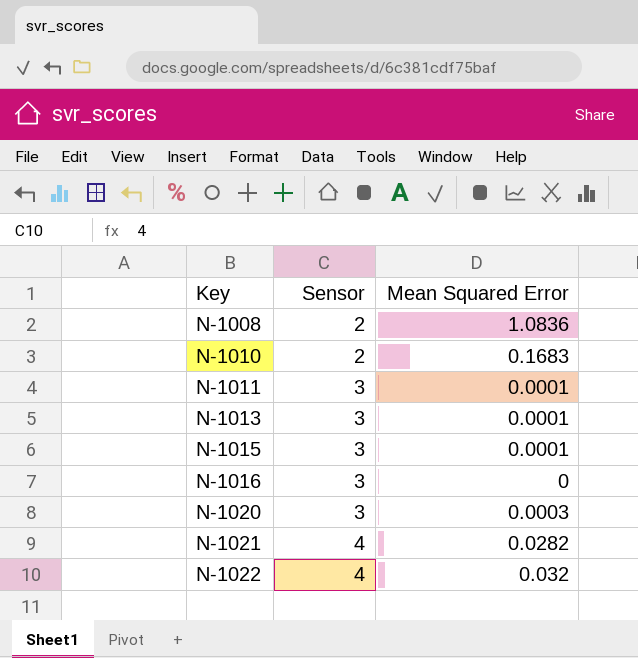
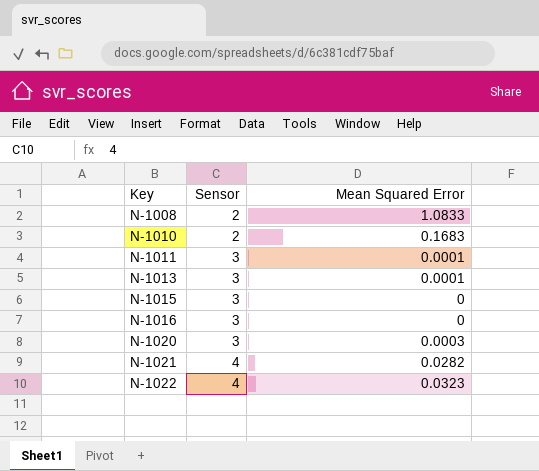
N-1008 | Mean Squared Error: 1.0836 -> 1.0833
N-1015 | Mean Squared Error: 0.0001 -> 0
N-1022 | Mean Squared Error: 0.032 -> 0.0323

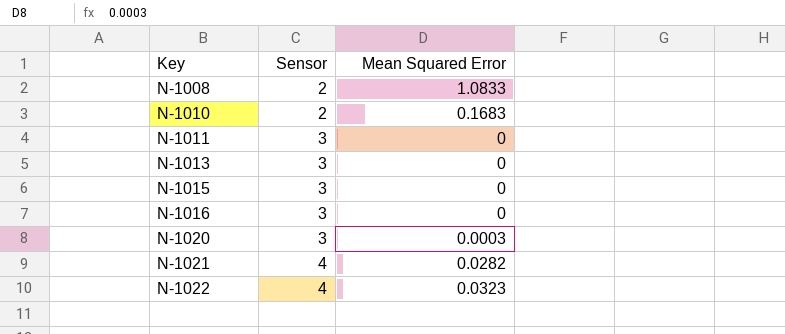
N-1011 | Mean Squared Error: 0.0001 -> 0
N-1013 | Mean Squared Error: 0.0001 -> 0

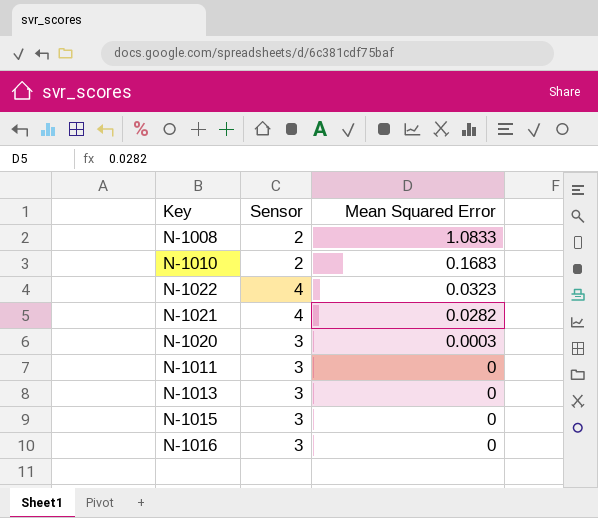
row order: Key ascending -> Mean Squared Error descending

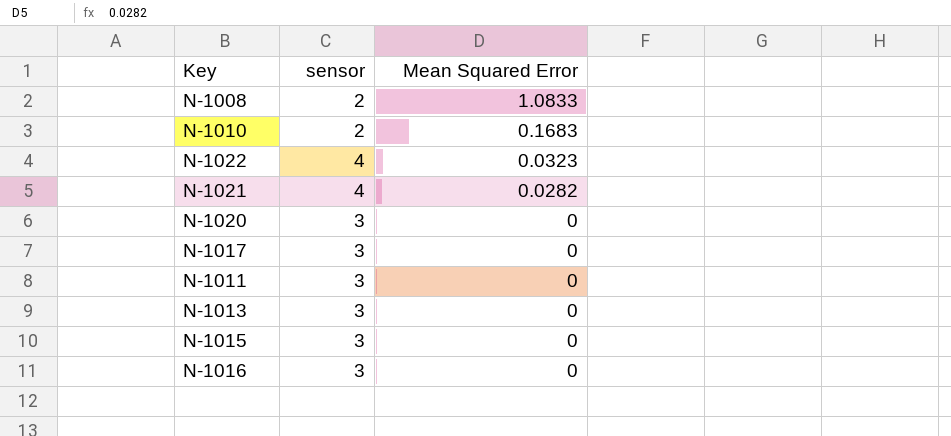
column name: Sensor -> sensor
N-1020 | Mean Squared Error: 0.0003 -> 0
row N-1017: none -> 3 | 0

